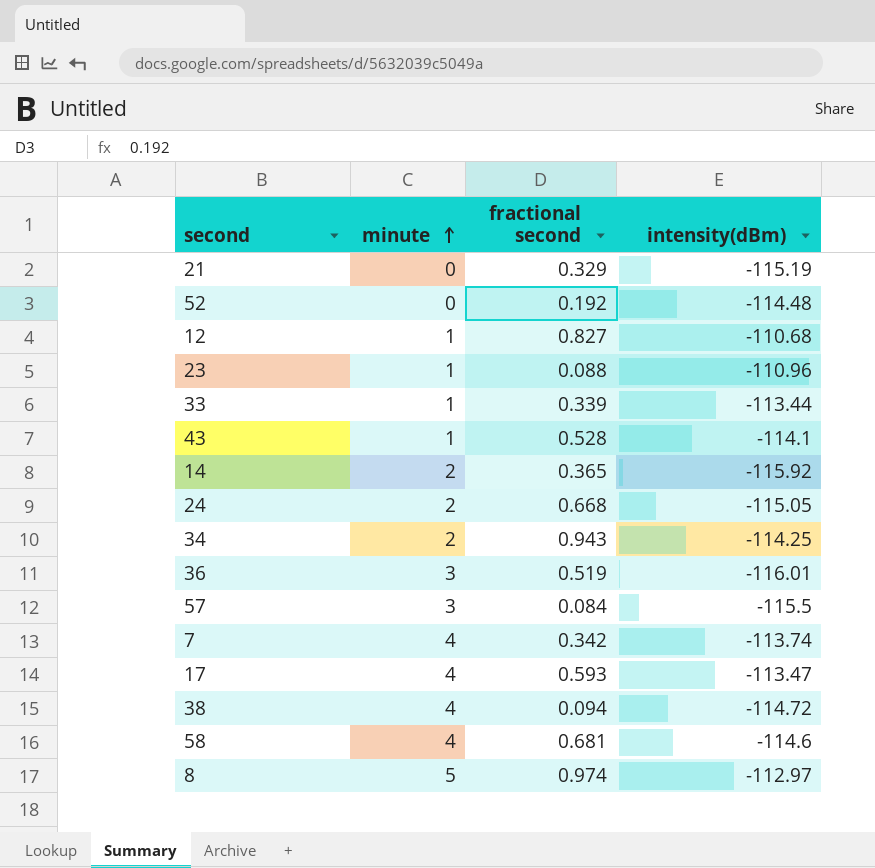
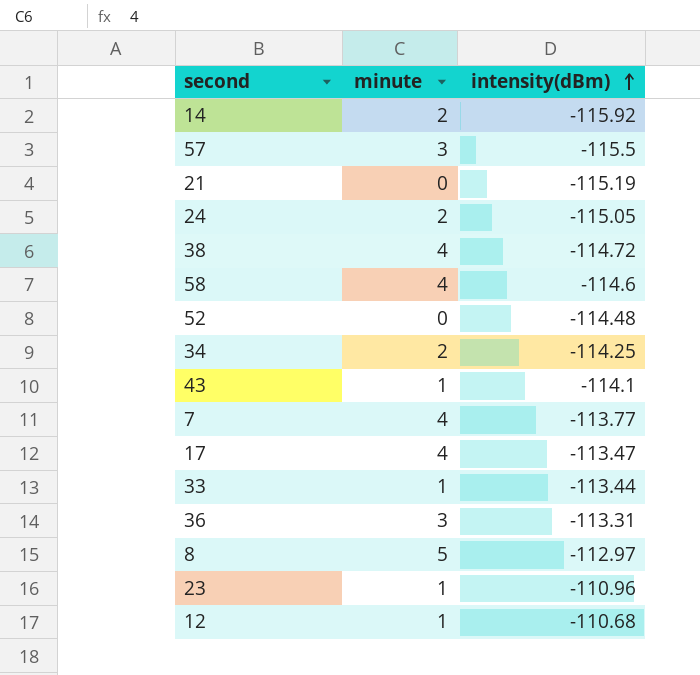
row order: minute ascending -> intensity(dBm) ascending
column fractional second | position: 3 -> none
7 | intensity(dBm): -113.74 -> -113.77
36 | intensity(dBm): -116.01 -> -113.31

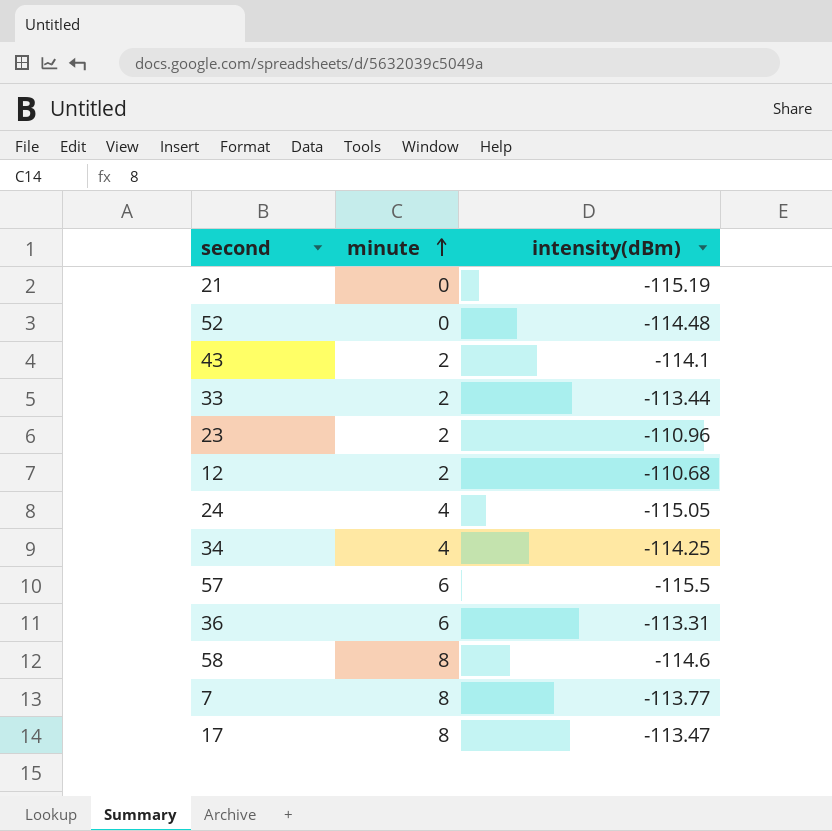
row order: intensity(dBm) ascending -> minute ascending
row 14: 2 | -115.92 -> none
row 38: 4 | -114.72 -> none
row 8: 5 | -112.97 -> none
43 | minute: 1 -> 2
33 | minute: 1 -> 2
23 | minute: 1 -> 2
12 | minute: 1 -> 2
24 | minute: 2 -> 4
34 | minute: 2 -> 4
57 | minute: 3 -> 6
36 | minute: 3 -> 6
58 | minute: 4 -> 8
7 | minute: 4 -> 8
17 | minute: 4 -> 8

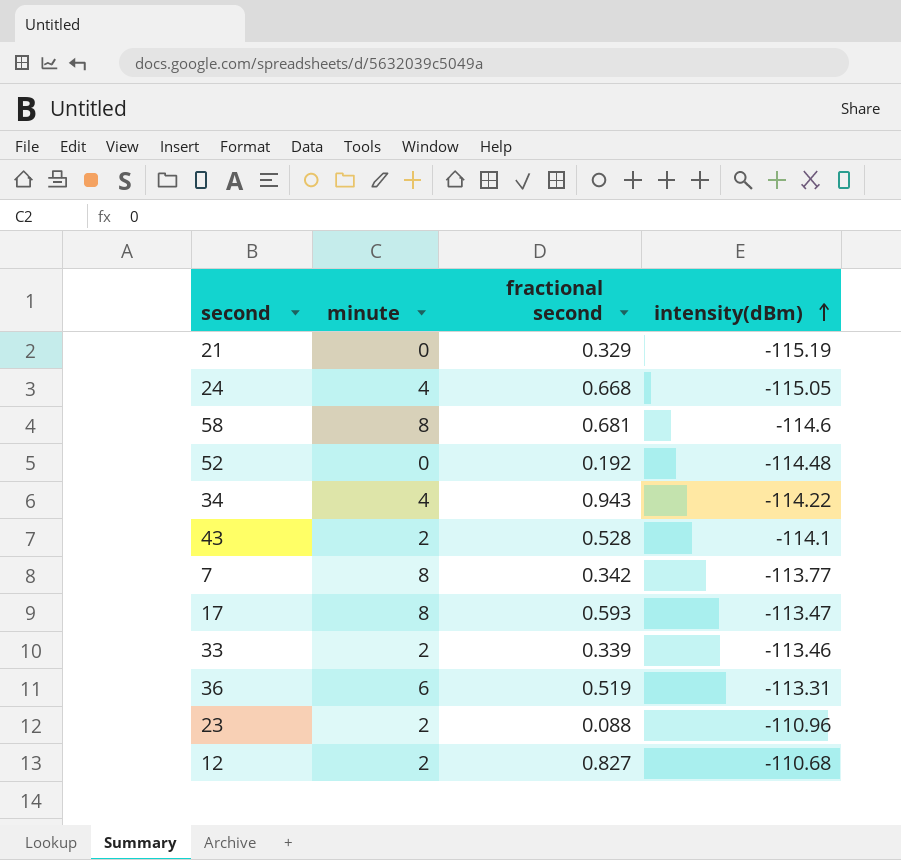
row order: minute ascending -> intensity(dBm) ascending
column fractional second | position: none -> 3
row 57: 6 | -115.5 -> none
34 | intensity(dBm): -114.25 -> -114.22
33 | intensity(dBm): -113.44 -> -113.46

